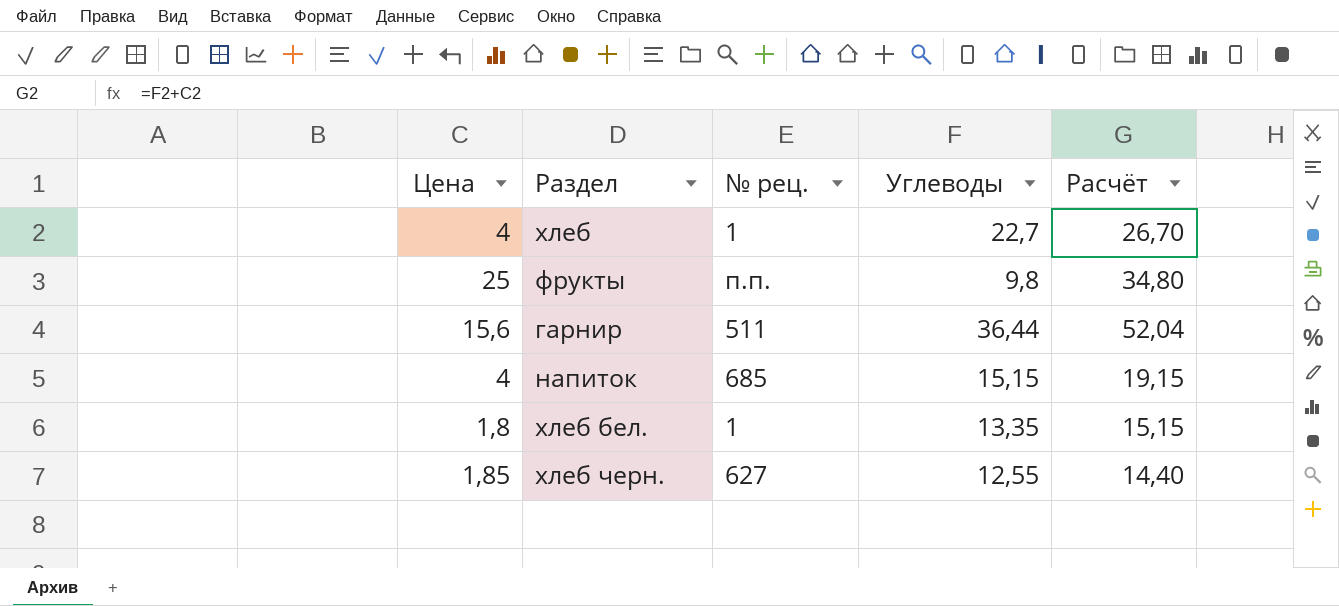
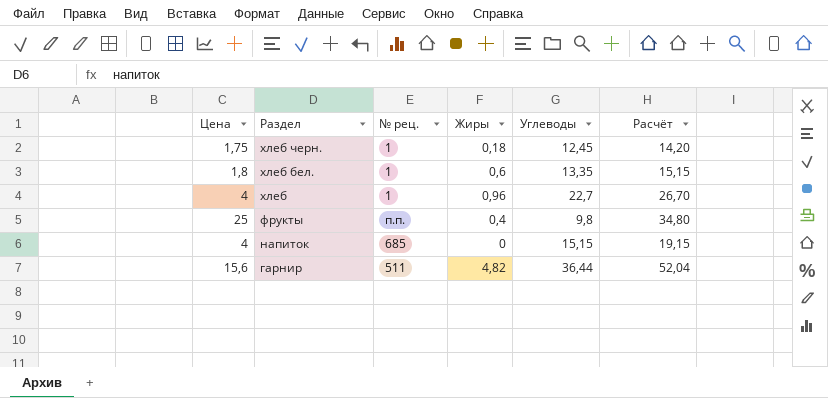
row order: none -> Раздел descending
column Жиры | position: none -> 4
хлеб черн. | Цена: 1,85 -> 1,75
хлеб черн. | № рец.: 627 -> 1
хлеб черн. | Углеводы: 12,55 -> 12,45
хлеб черн. | Расчёт: 14,40 -> 14,20

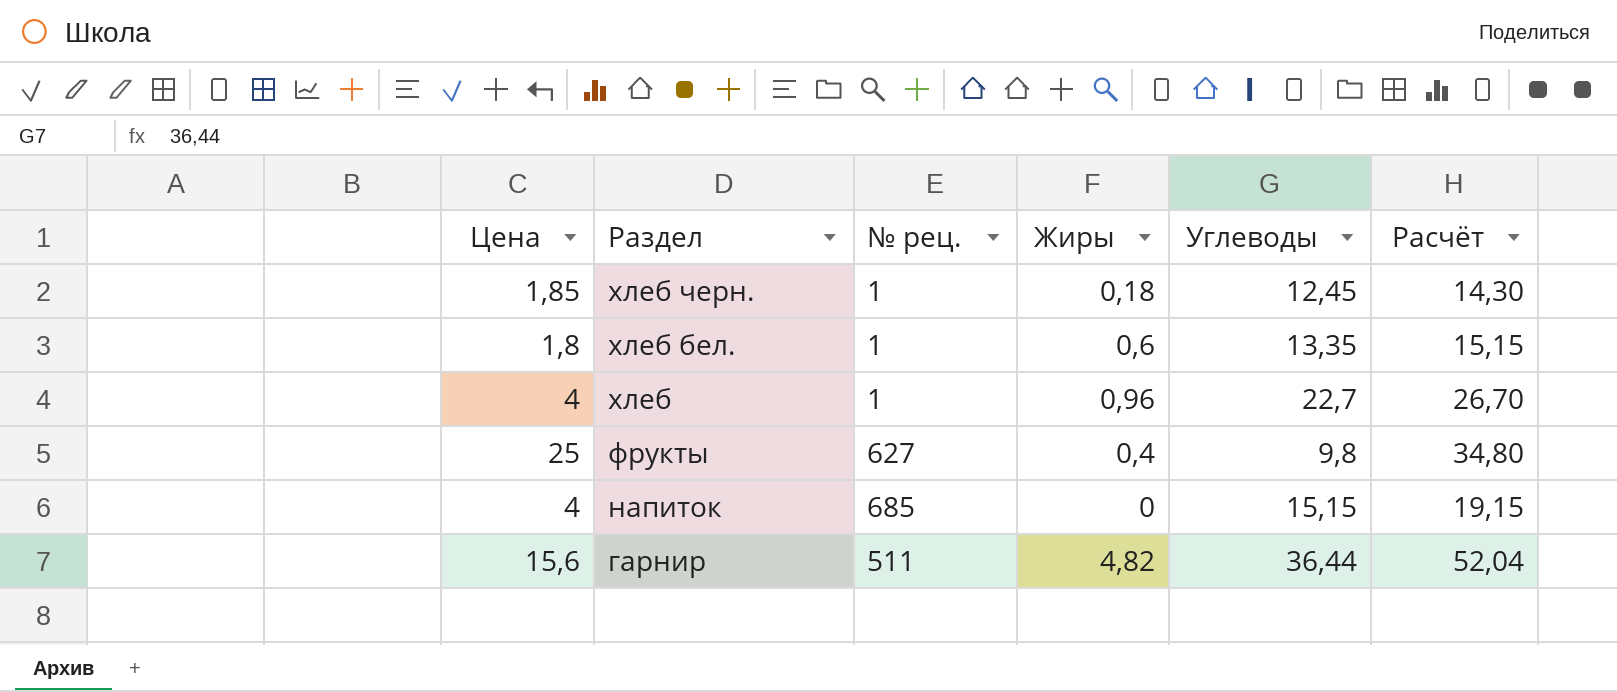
хлеб черн. | Цена: 1,75 -> 1,85
хлеб черн. | Расчёт: 14,20 -> 14,30
фрукты | № рец.: п.п. -> 627

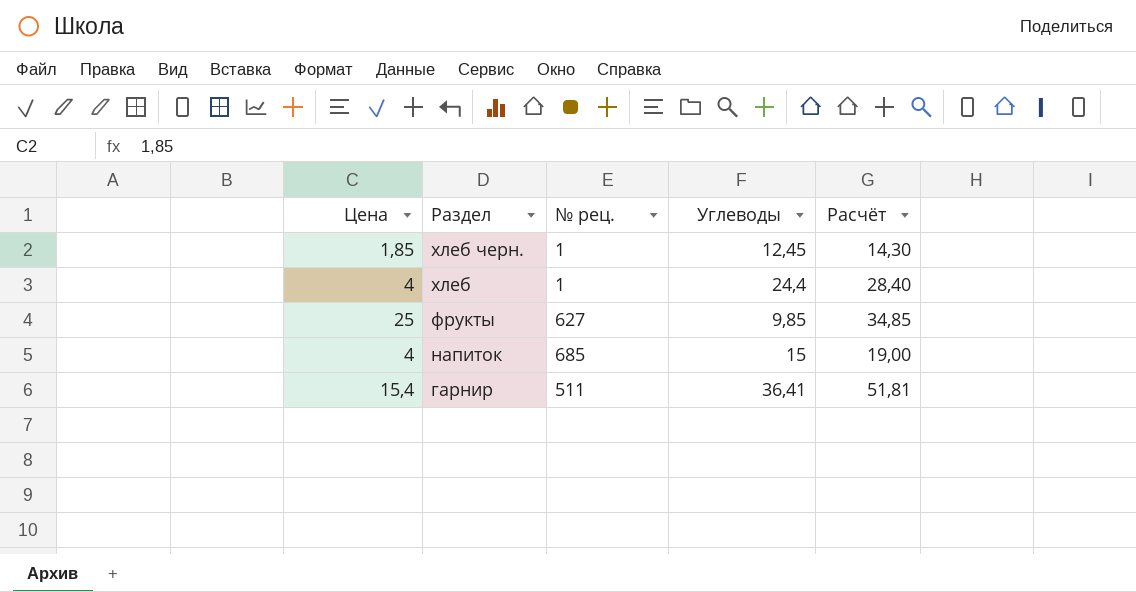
column Жиры | position: 4 -> none
row хлеб бел.: 1,8 | 1 | 0,6 | 13,35 | 15,15 -> none
хлеб | Углеводы: 22,7 -> 24,4
хлеб | Расчёт: 26,70 -> 28,40
фрукты | Углеводы: 9,8 -> 9,85
фрукты | Расчёт: 34,80 -> 34,85
напиток | Углеводы: 15,15 -> 15
напиток | Расчёт: 19,15 -> 19,00
гарнир | Цена: 15,6 -> 15,4
гарнир | Углеводы: 36,44 -> 36,41
гарнир | Расчёт: 52,04 -> 51,81

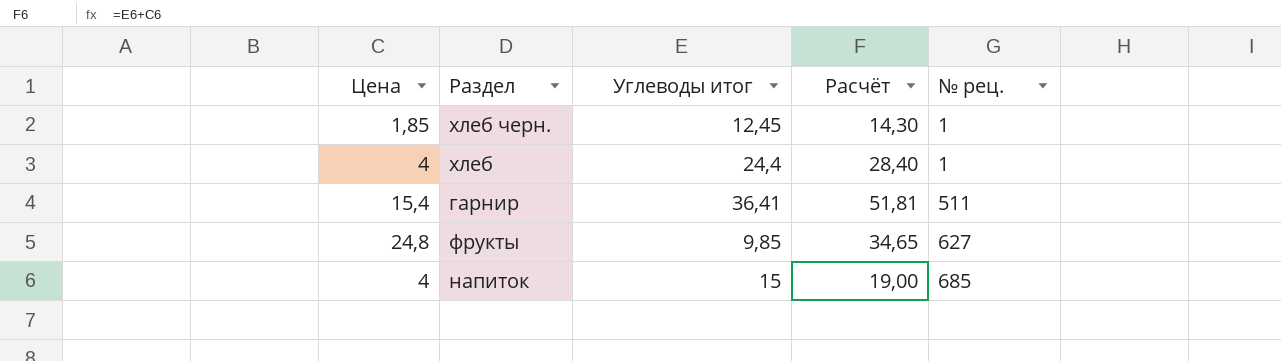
row order: Раздел descending -> № рец. ascending
column name: Углеводы -> Углеводы итог
column № рец. | position: 3 -> 5
фрукты | Цена: 25 -> 24,8
фрукты | Расчёт: 34,85 -> 34,65

